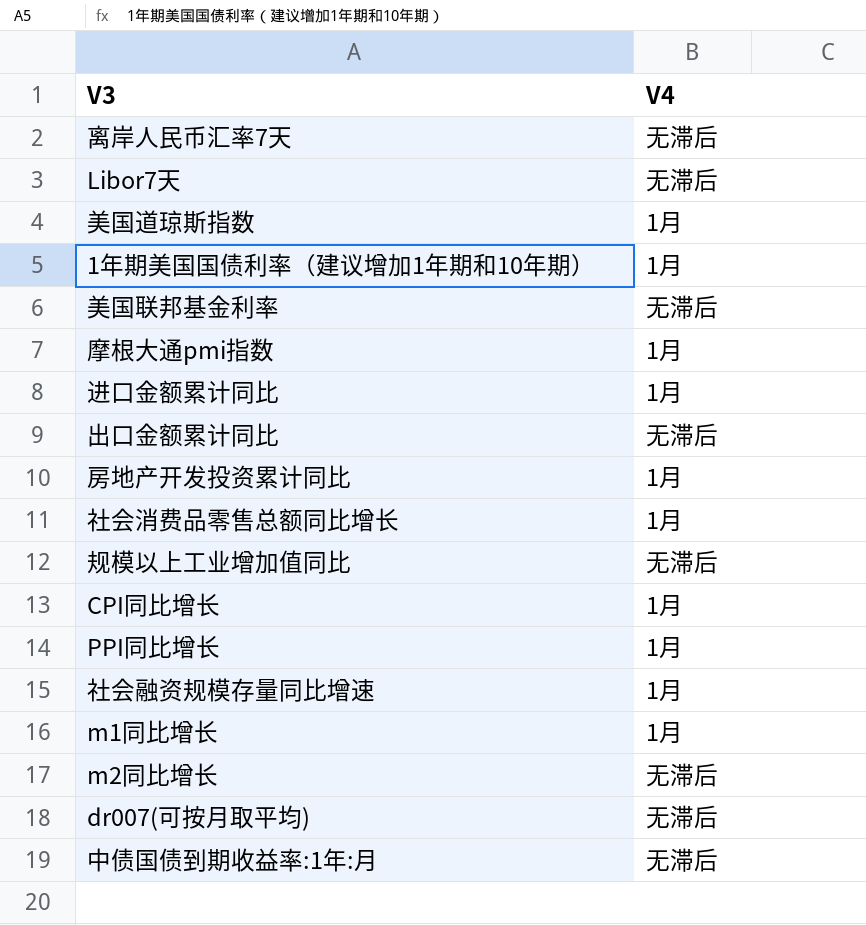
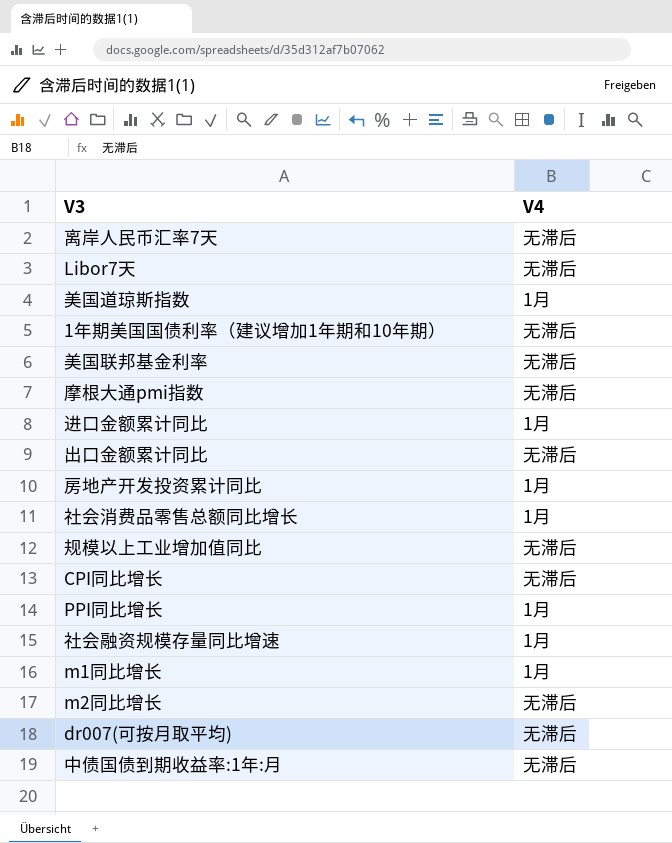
1年期美国国债利率（建议增加1年期和10年期） | V4: 1月 -> 无滞后
摩根大通pmi指数 | V4: 1月 -> 无滞后
CPI同比增长 | V4: 1月 -> 无滞后

